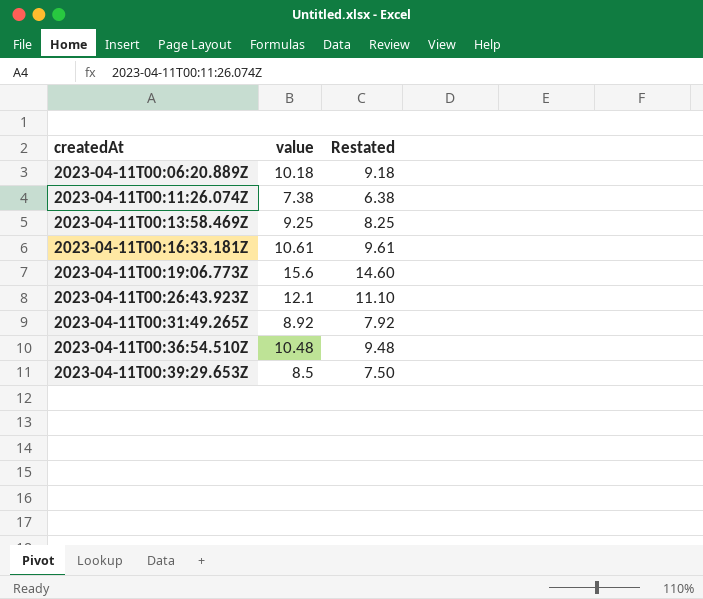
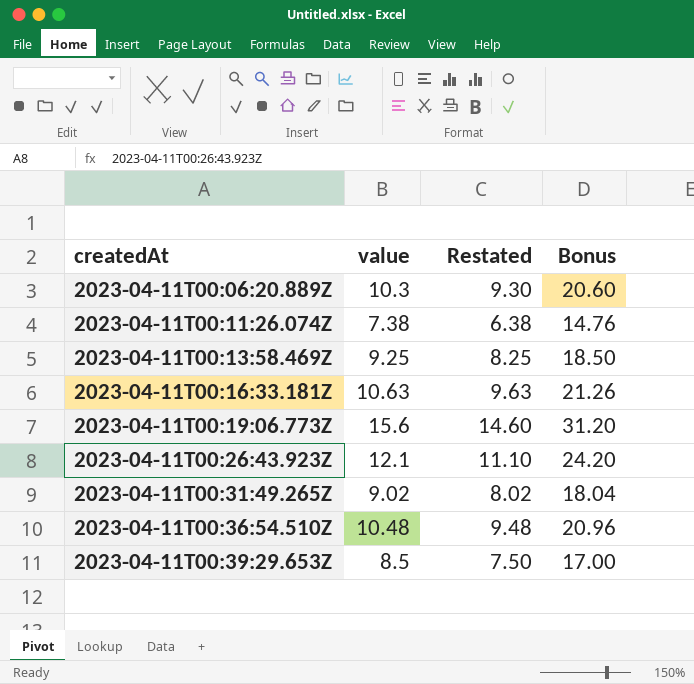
column Bonus | formula: none -> [value] * 2
2023-04-11T00:06:20.889Z | value: 10.18 -> 10.3
2023-04-11T00:06:20.889Z | Restated: 9.18 -> 9.30
2023-04-11T00:16:33.181Z | value: 10.61 -> 10.63
2023-04-11T00:16:33.181Z | Restated: 9.61 -> 9.63
2023-04-11T00:31:49.265Z | value: 8.92 -> 9.02
2023-04-11T00:31:49.265Z | Restated: 7.92 -> 8.02

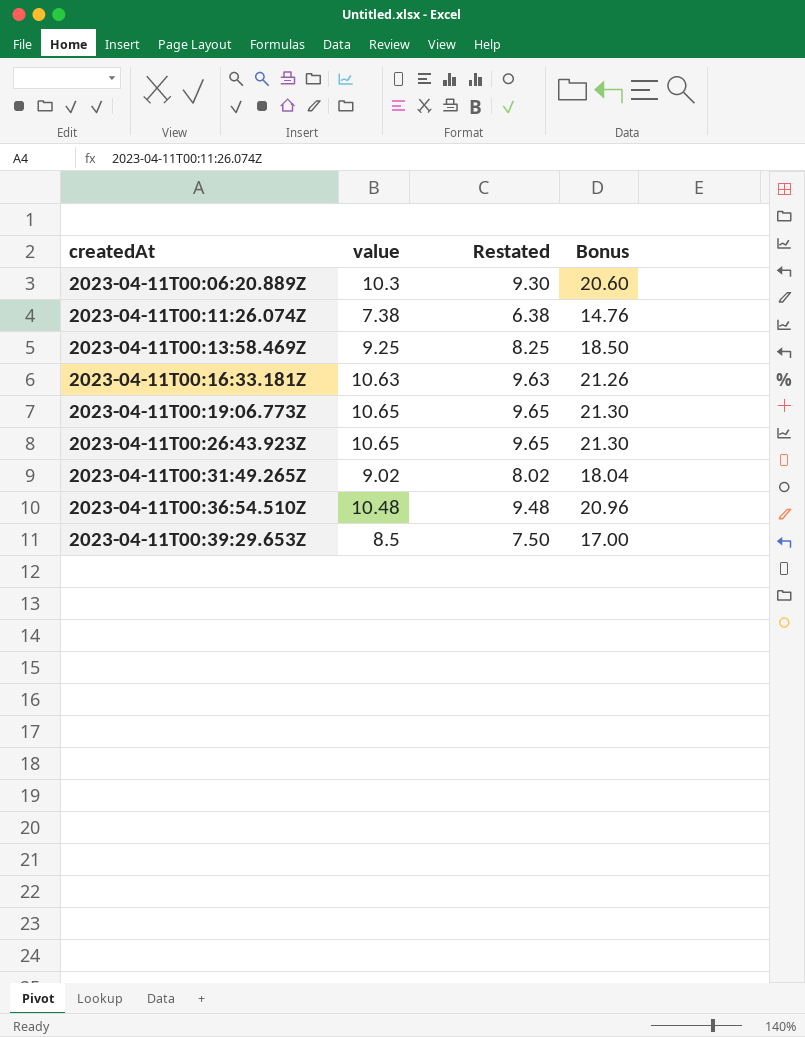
2023-04-11T00:19:06.773Z | value: 15.6 -> 10.65
2023-04-11T00:19:06.773Z | Restated: 14.60 -> 9.65
2023-04-11T00:19:06.773Z | Bonus: 31.20 -> 21.30
2023-04-11T00:26:43.923Z | value: 12.1 -> 10.65
2023-04-11T00:26:43.923Z | Restated: 11.10 -> 9.65
2023-04-11T00:26:43.923Z | Bonus: 24.20 -> 21.30

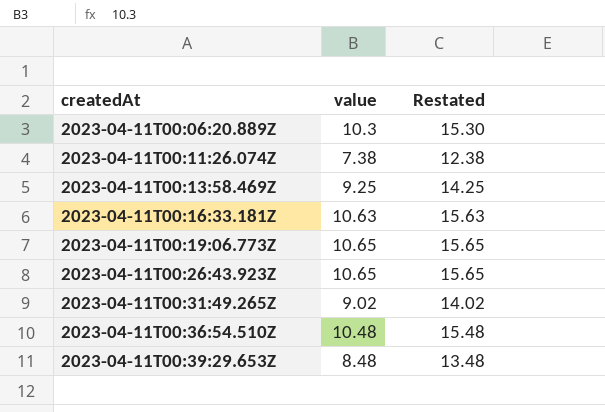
column Bonus | formula: [value] * 2 -> none
column Restated | formula: [value] - 1 -> [value] + 5
2023-04-11T00:39:29.653Z | value: 8.5 -> 8.48

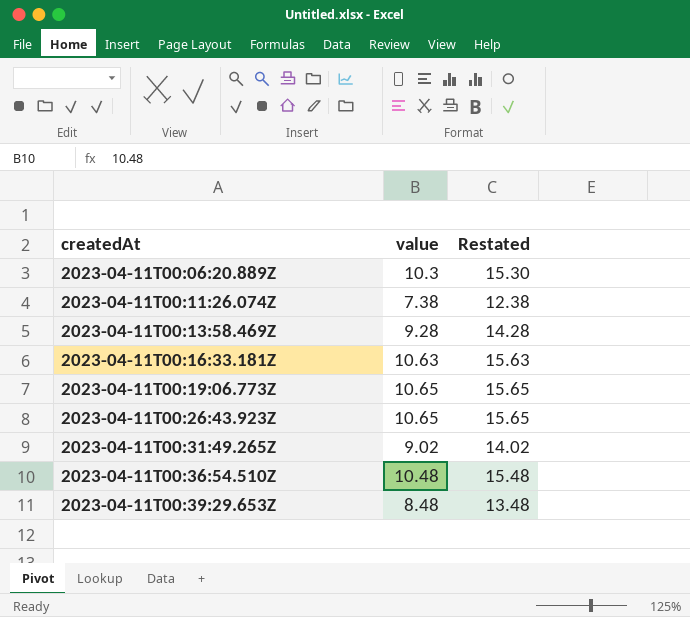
2023-04-11T00:13:58.469Z | value: 9.25 -> 9.28
2023-04-11T00:13:58.469Z | Restated: 14.25 -> 14.28

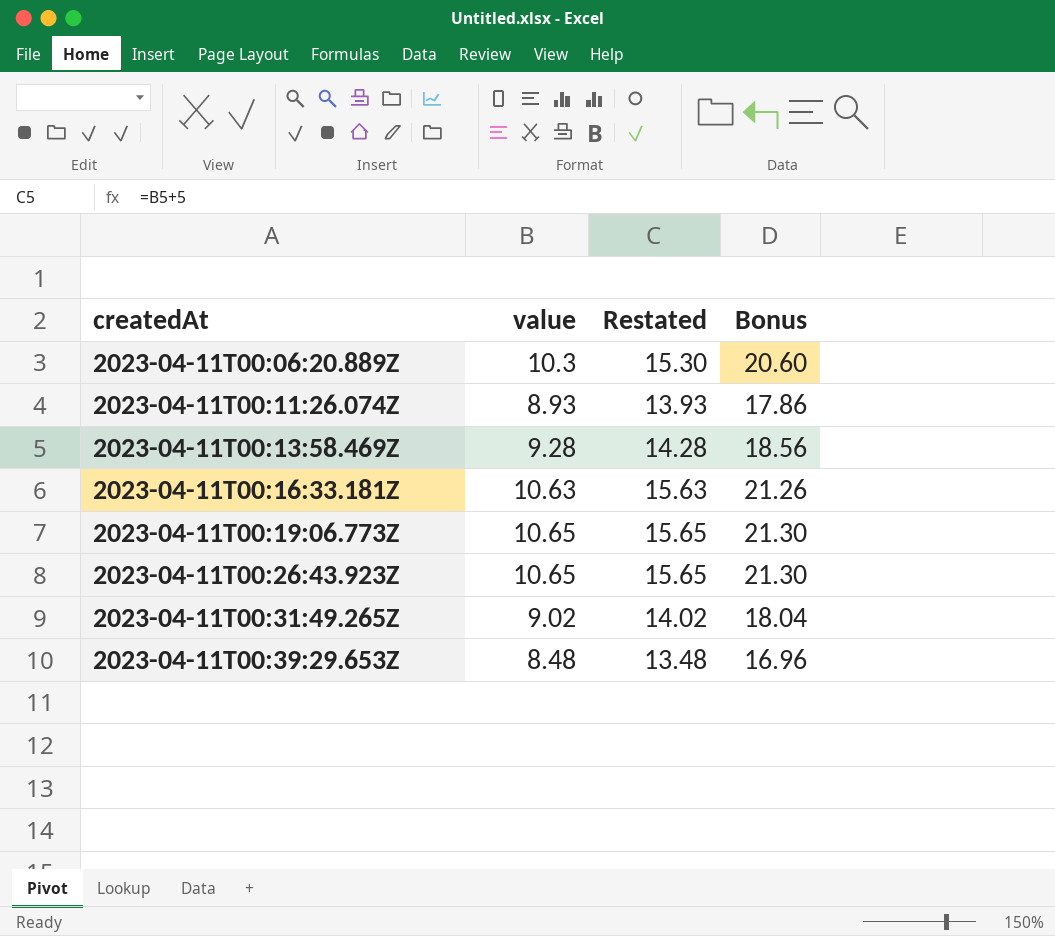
column Bonus | formula: none -> [value] * 2
row 2023-04-11T00:36:54.510Z: 10.48 | 15.48 -> none
2023-04-11T00:11:26.074Z | value: 7.38 -> 8.93
2023-04-11T00:11:26.074Z | Restated: 12.38 -> 13.93

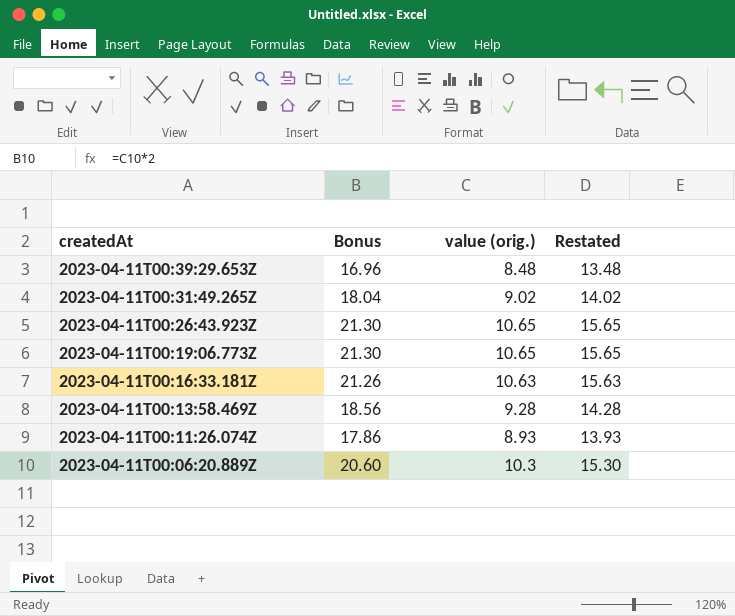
row order: createdAt ascending -> createdAt descending
column Bonus | position: 4 -> 2
column name: value -> value (orig.)

